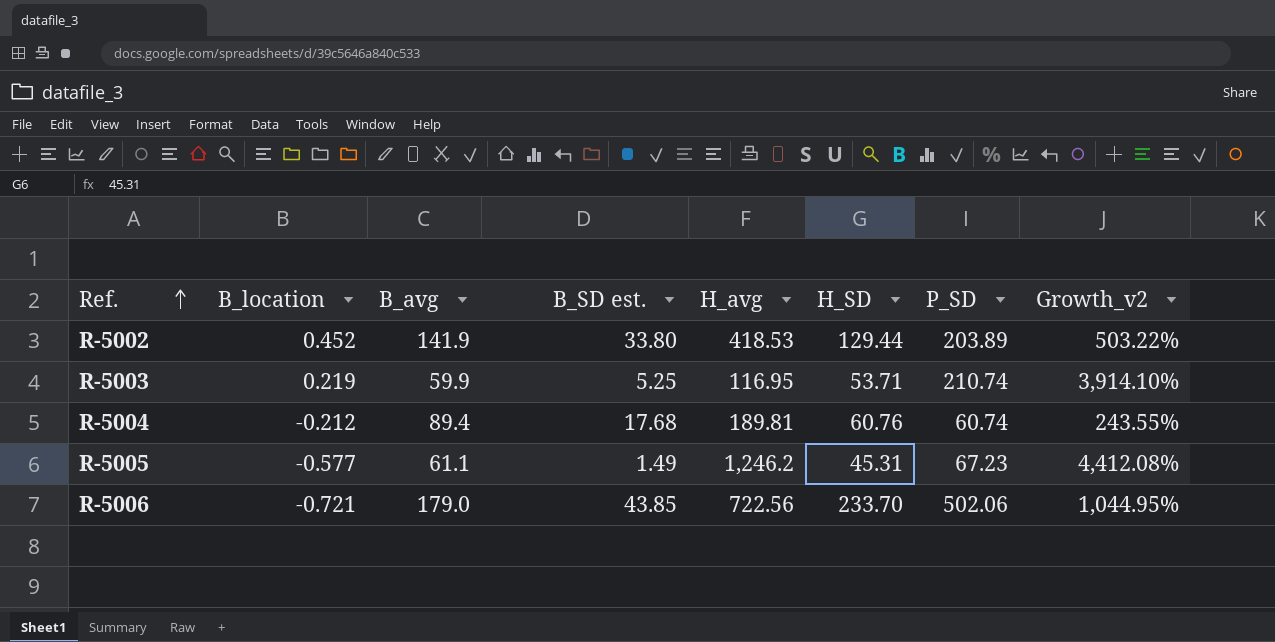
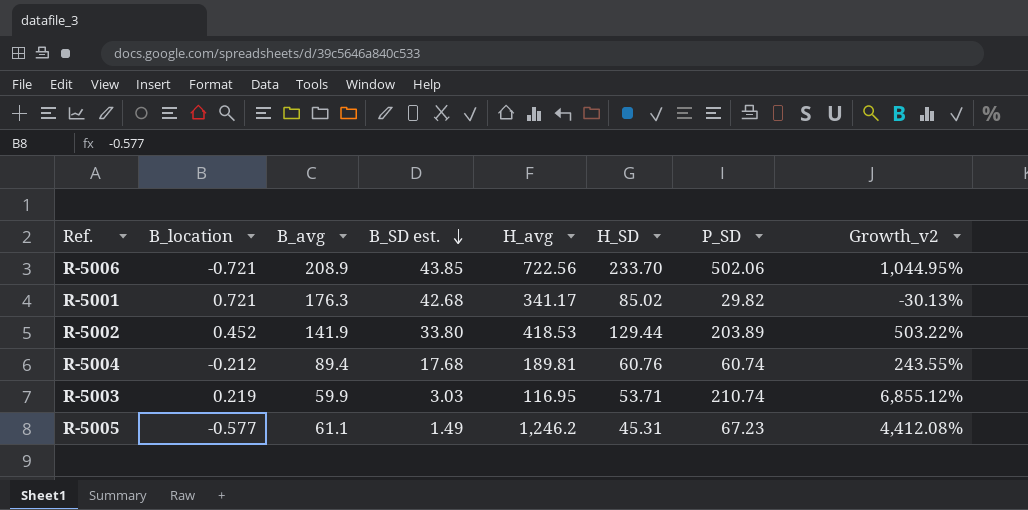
row order: Ref. ascending -> B_SD est. descending
R-5006 | B_avg: 179.0 -> 208.9
row R-5001: none -> 0.721 | 176.3 | 42.68 | 341.17 | 85.02 | 29.82 | -30.13%
R-5003 | B_SD est.: 5.25 -> 3.03
R-5003 | Growth_v2: 3,914.10% -> 6,855.12%

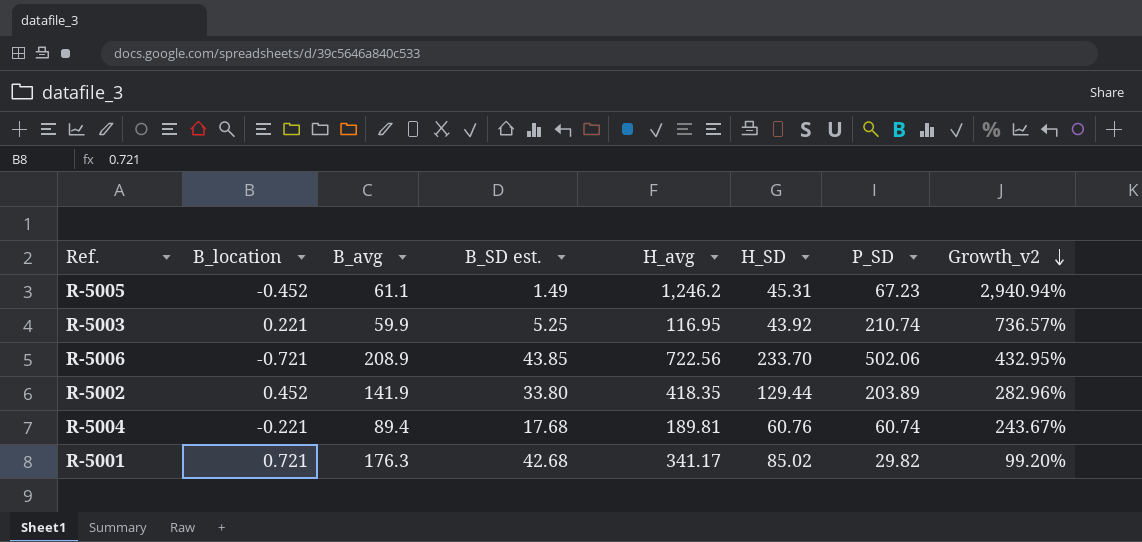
row order: B_SD est. descending -> Growth_v2 descending
column Growth_v2 | formula: ([P_SD] - [B_SD est.]) / [B_SD est.] -> ([H_SD] - [B_SD est.]) / [B_SD est.]
R-5005 | B_location: -0.577 -> -0.452
R-5003 | B_location: 0.219 -> 0.221
R-5003 | B_SD est.: 3.03 -> 5.25
R-5003 | H_SD: 53.71 -> 43.92
R-5002 | H_avg: 418.53 -> 418.35
R-5004 | B_location: -0.212 -> -0.221

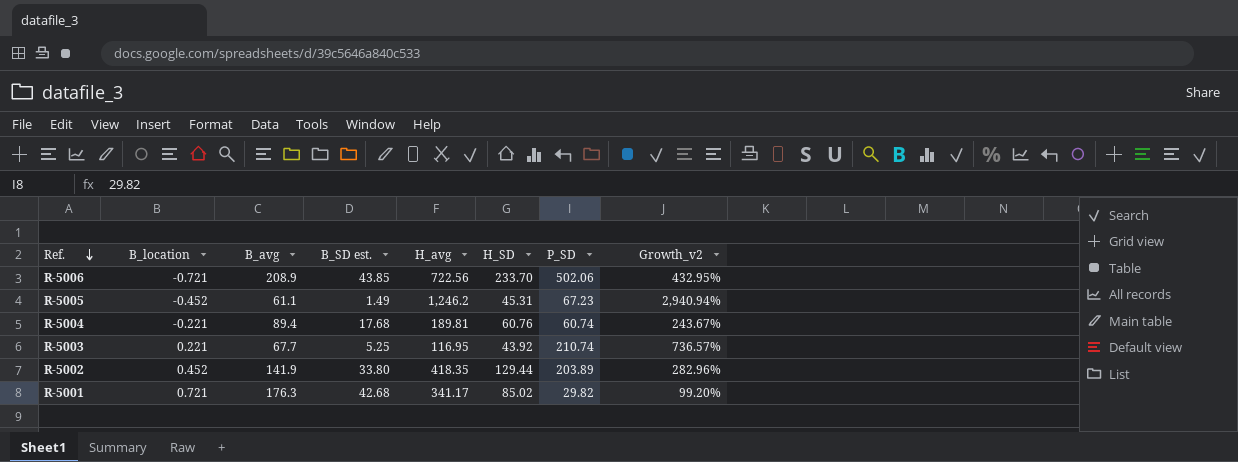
row order: Growth_v2 descending -> Ref. descending
R-5003 | B_avg: 59.9 -> 67.7

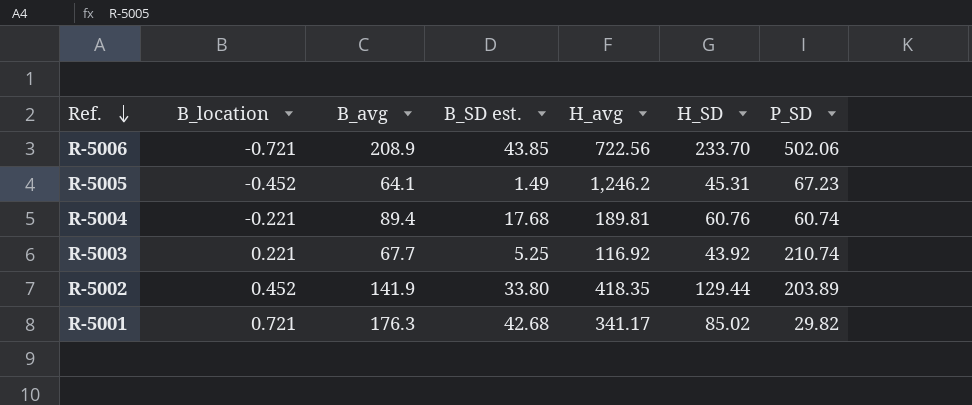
column Growth_v2 | formula: ([H_SD] - [B_SD est.]) / [B_SD est.] -> none
R-5005 | B_avg: 61.1 -> 64.1
R-5003 | H_avg: 116.95 -> 116.92

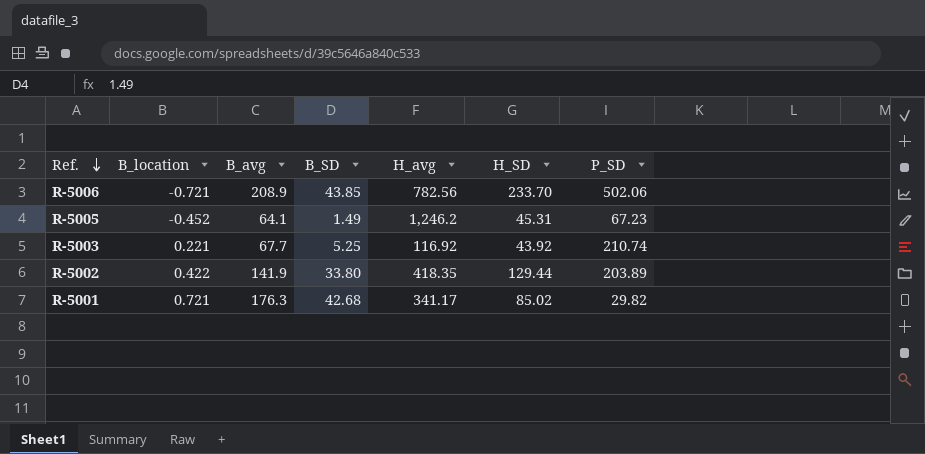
column name: B_SD est. -> B_SD
row R-5004: -0.221 | 89.4 | 17.68 | 189.81 | 60.76 | 60.74 -> none
R-5006 | H_avg: 722.56 -> 782.56
R-5002 | B_location: 0.452 -> 0.422

